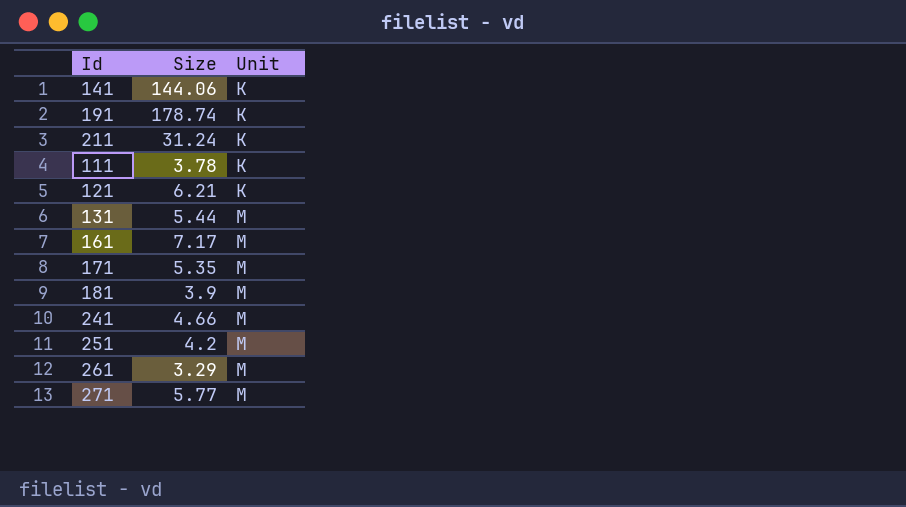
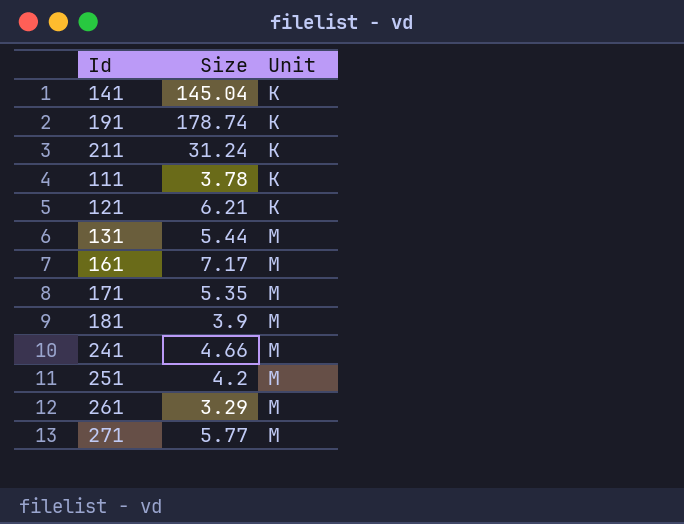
141 | Size: 144.06 -> 145.04

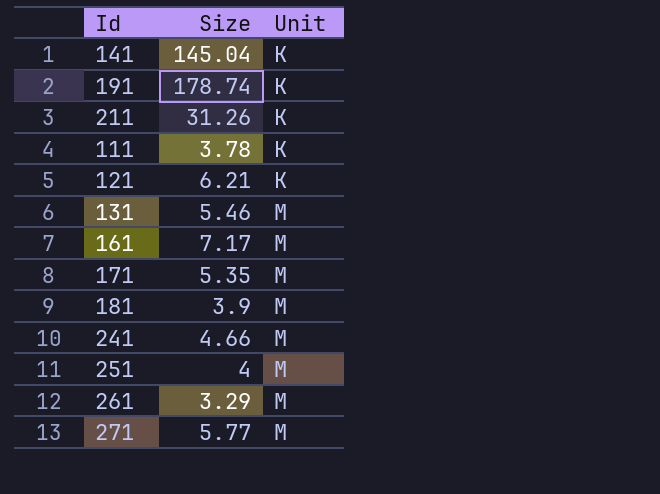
211 | Size: 31.24 -> 31.26
131 | Size: 5.44 -> 5.46
251 | Size: 4.2 -> 4

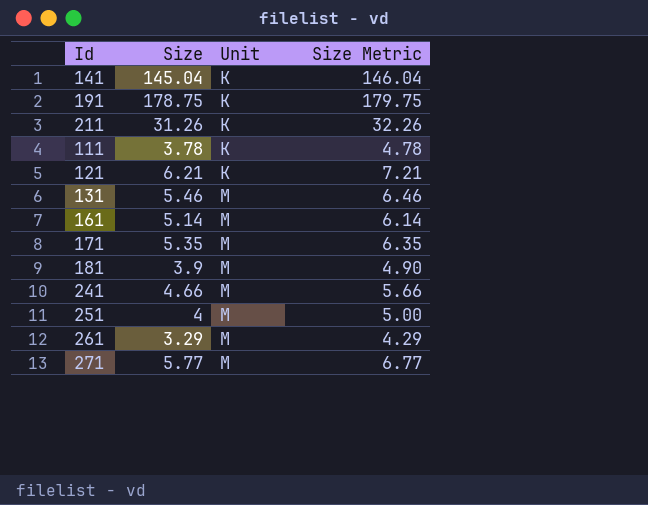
column Size Metric | formula: none -> [Size] + 1
191 | Size: 178.74 -> 178.75
161 | Size: 7.17 -> 5.14

